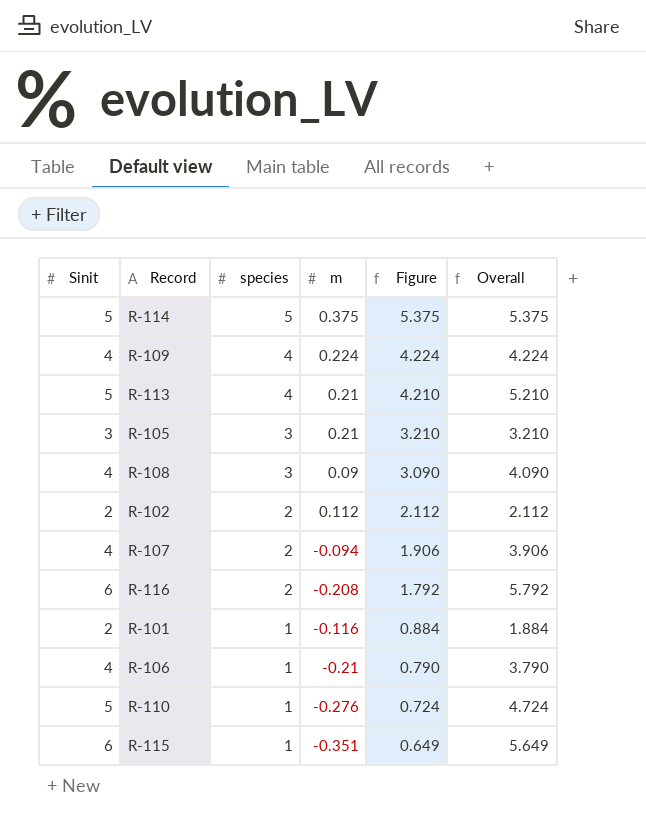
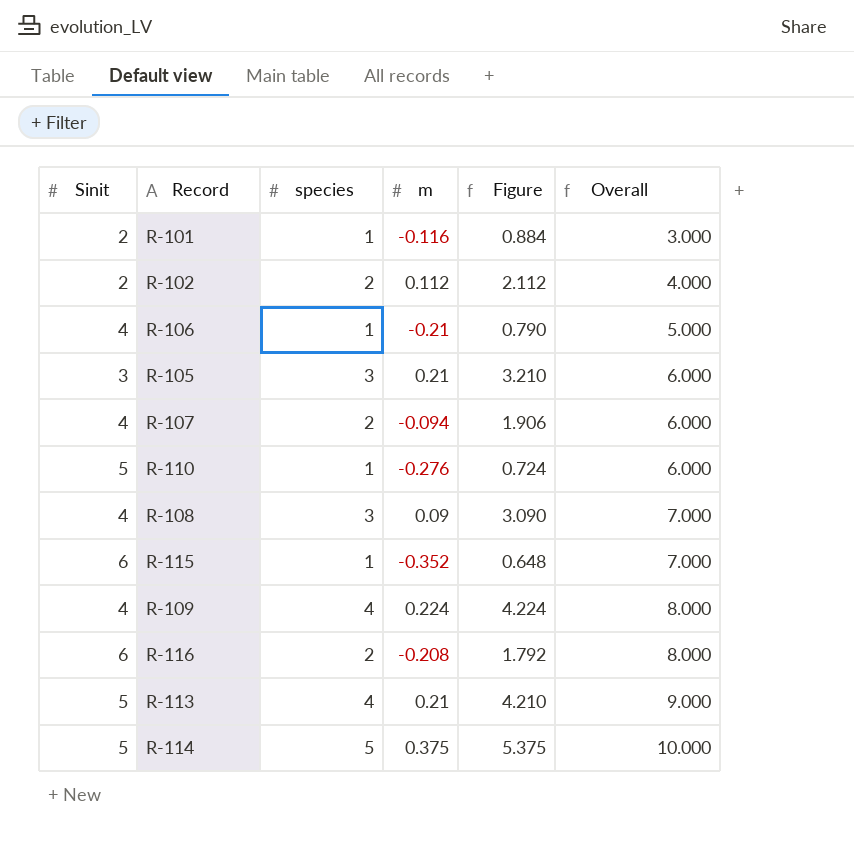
row order: species descending -> Overall ascending
column Overall | formula: [Sinit] + [m] -> [Sinit] + [species]
R-115 | m: -0.351 -> -0.352
R-115 | Figure: 0.649 -> 0.648

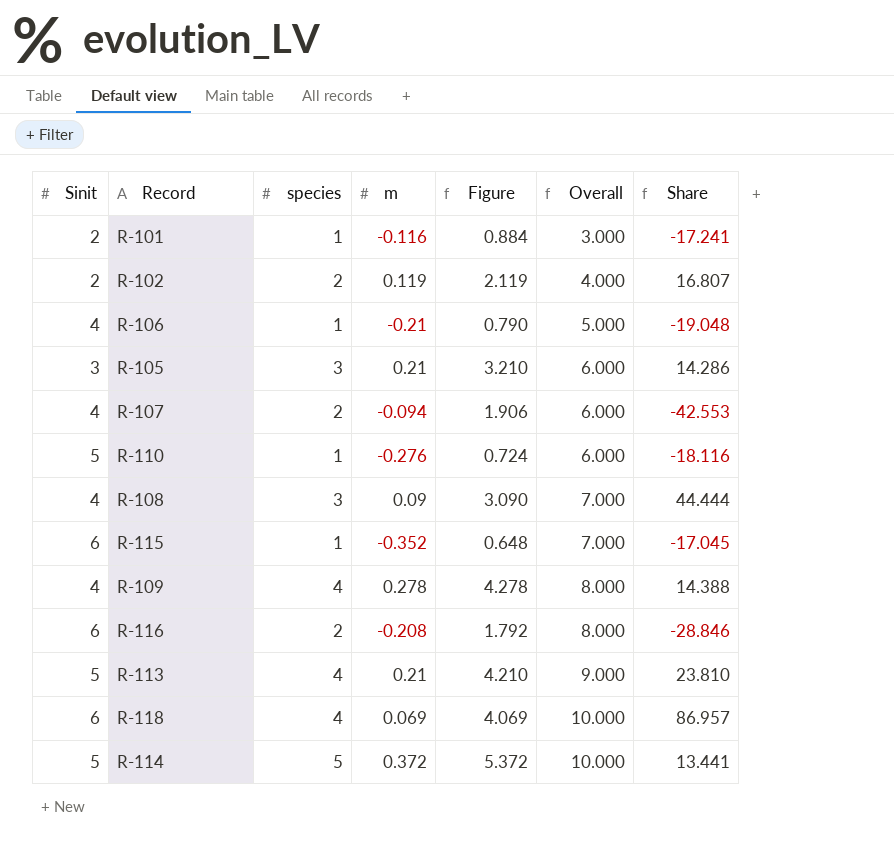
column Share | formula: none -> [Sinit] / [m]
R-102 | m: 0.112 -> 0.119
R-102 | Figure: 2.112 -> 2.119
R-109 | m: 0.224 -> 0.278
R-109 | Figure: 4.224 -> 4.278
row R-118: none -> 6 | 4 | 0.069 | 4.069 | 10.000 | 86.957
R-114 | m: 0.375 -> 0.372
R-114 | Figure: 5.375 -> 5.372

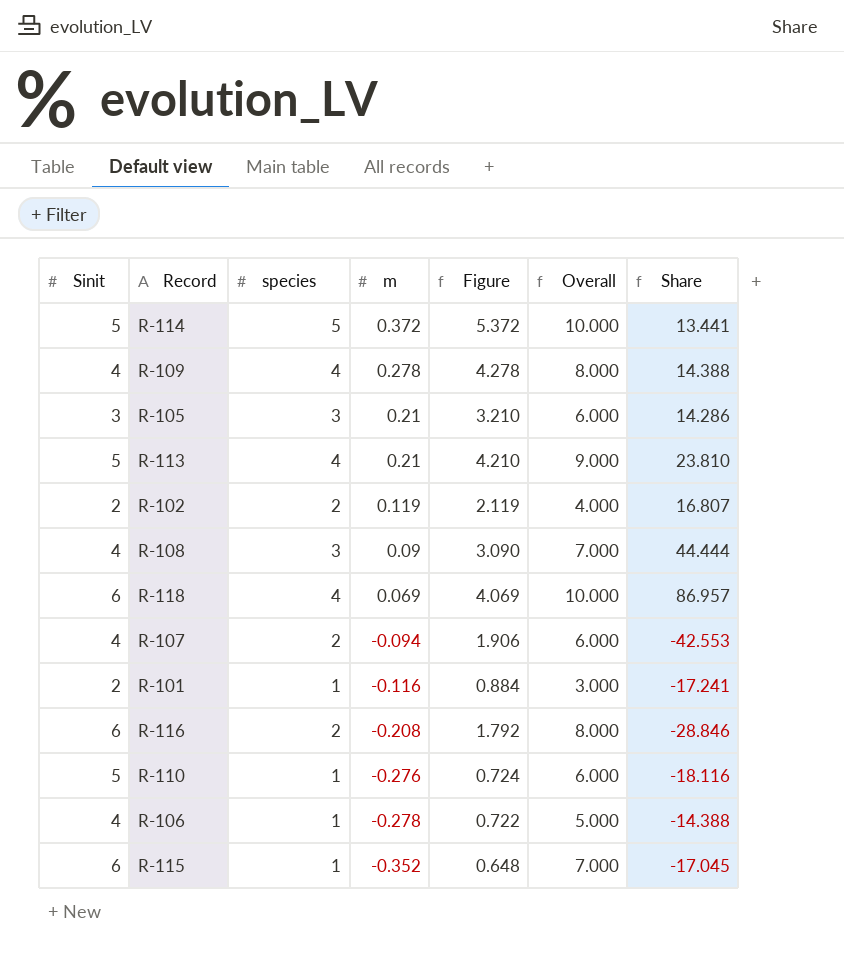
row order: Overall ascending -> m descending
R-106 | m: -0.21 -> -0.278
R-106 | Figure: 0.790 -> 0.722
R-106 | Share: -19.048 -> -14.388

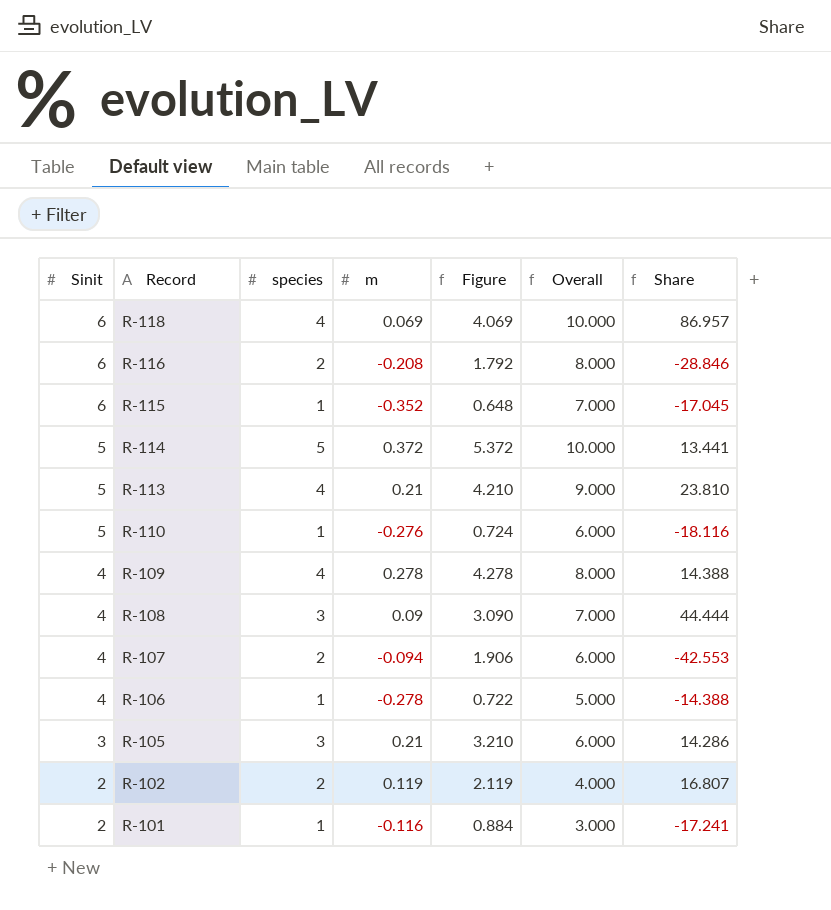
row order: m descending -> Sinit descending

